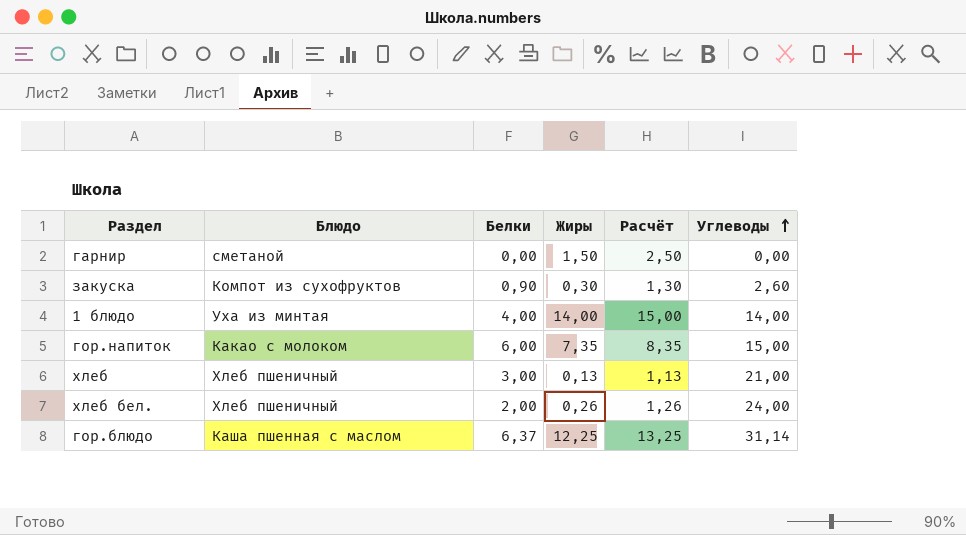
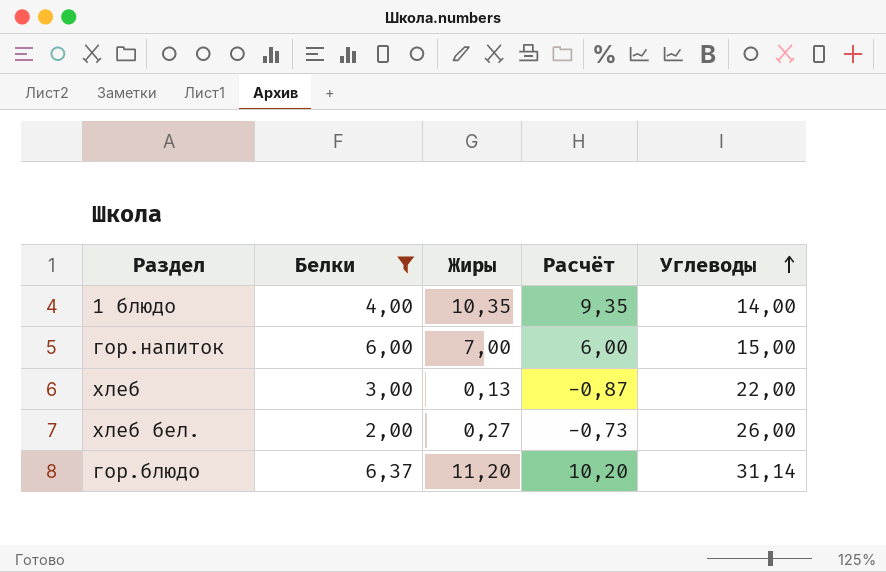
filter: none -> Белки >= 2,00
column Блюдо | position: 2 -> none
column Расчёт | formula: [Жиры] + 1 -> [Жиры] - 1
1 блюдо | Жиры: 14,00 -> 10,35
гор.напиток | Жиры: 7,35 -> 7,00
хлеб | Углеводы: 21,00 -> 22,00
хлеб бел. | Жиры: 0,26 -> 0,27
хлеб бел. | Углеводы: 24,00 -> 26,00
гор.блюдо | Жиры: 12,25 -> 11,20

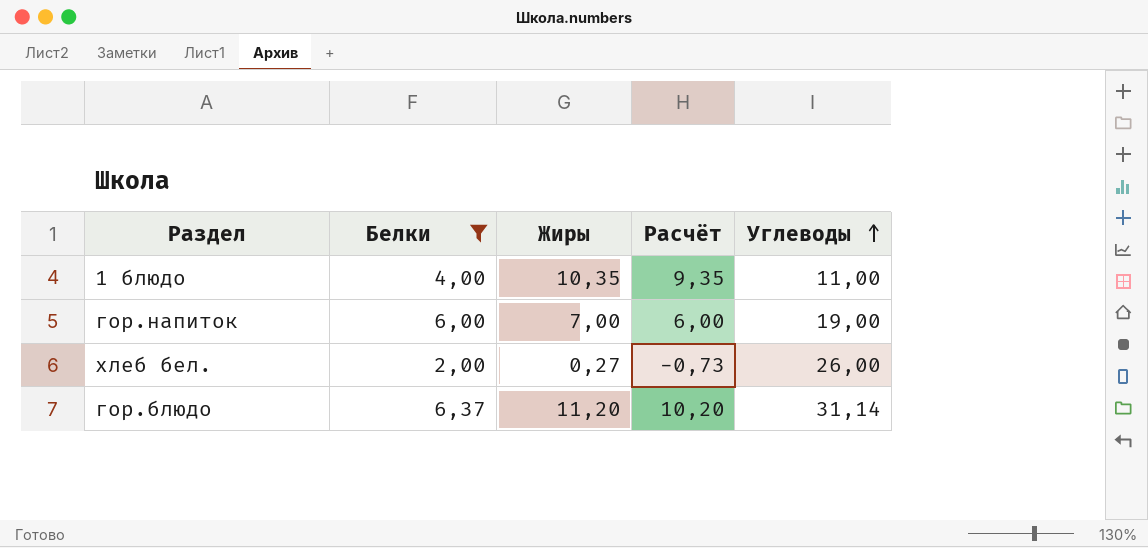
row хлеб: 3,00 | 0,13 | -0,87 | 22,00 -> none
1 блюдо | Углеводы: 14,00 -> 11,00
гор.напиток | Углеводы: 15,00 -> 19,00

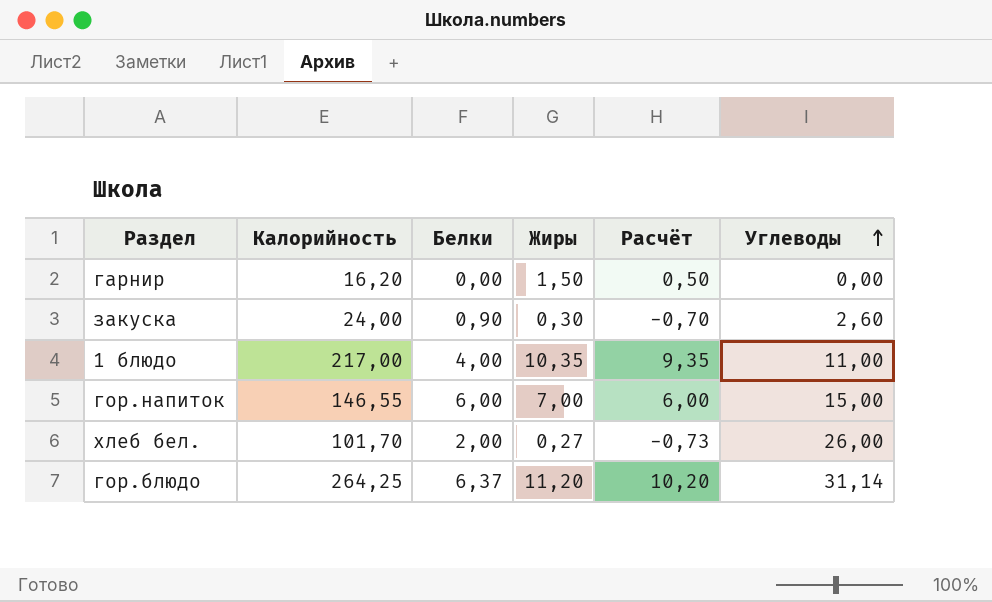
filter: Белки >= 2,00 -> none
column Калорийность | position: none -> 2
гор.напиток | Углеводы: 19,00 -> 15,00

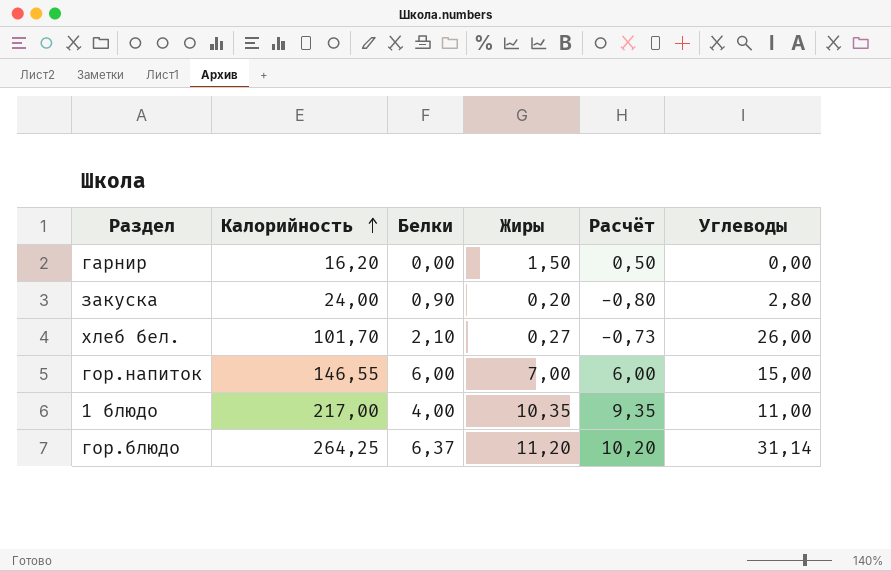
row order: Углеводы ascending -> Калорийность ascending
закуска | Жиры: 0,30 -> 0,20
закуска | Расчёт: -0,70 -> -0,80
закуска | Углеводы: 2,60 -> 2,80
хлеб бел. | Белки: 2,00 -> 2,10

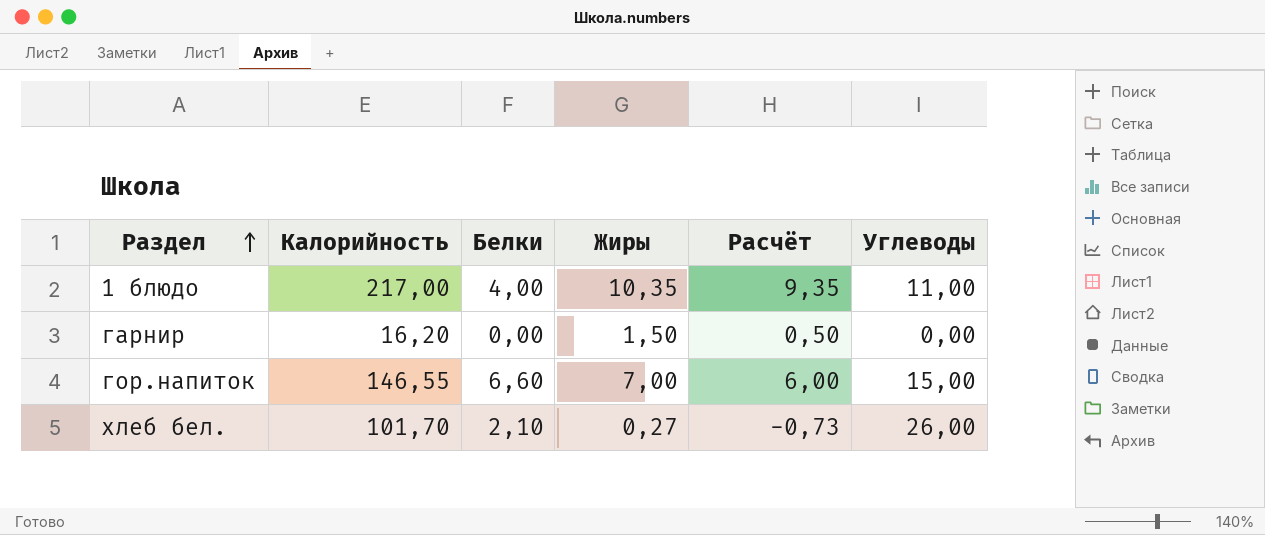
row order: Калорийность ascending -> Раздел ascending
row закуска: 24,00 | 0,90 | 0,20 | -0,80 | 2,80 -> none
row гор.блюдо: 264,25 | 6,37 | 11,20 | 10,20 | 31,14 -> none
гор.напиток | Белки: 6,00 -> 6,60

